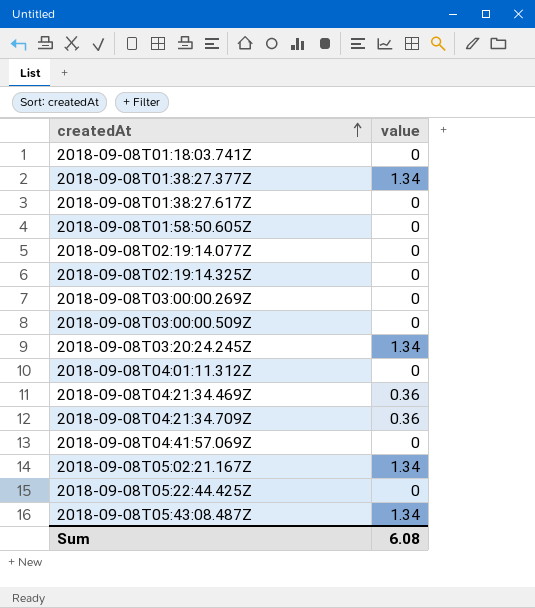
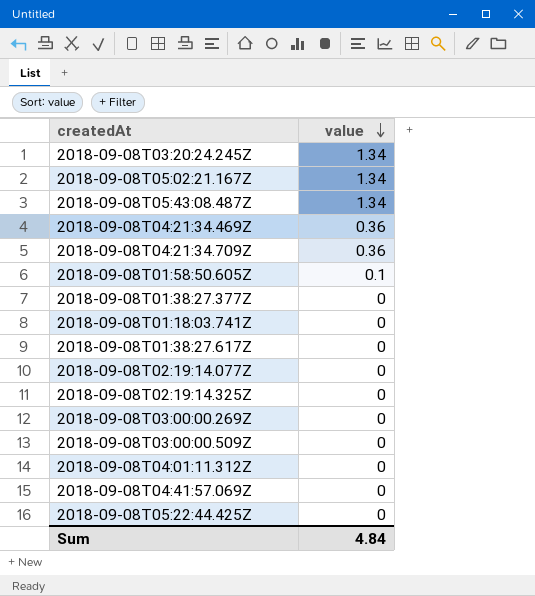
row order: createdAt ascending -> value descending
2018-09-08T01:58:50.605Z | value: 0 -> 0.1
2018-09-08T01:38:27.377Z | value: 1.34 -> 0
Sum | value: 6.08 -> 4.84

